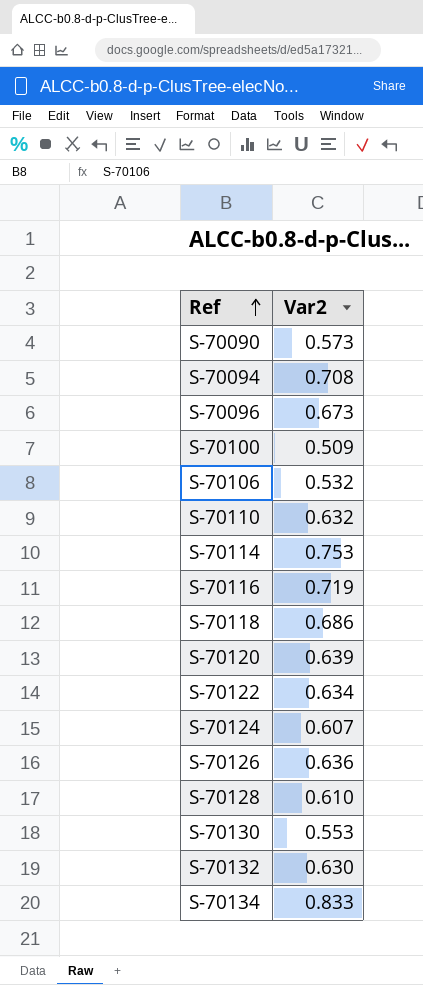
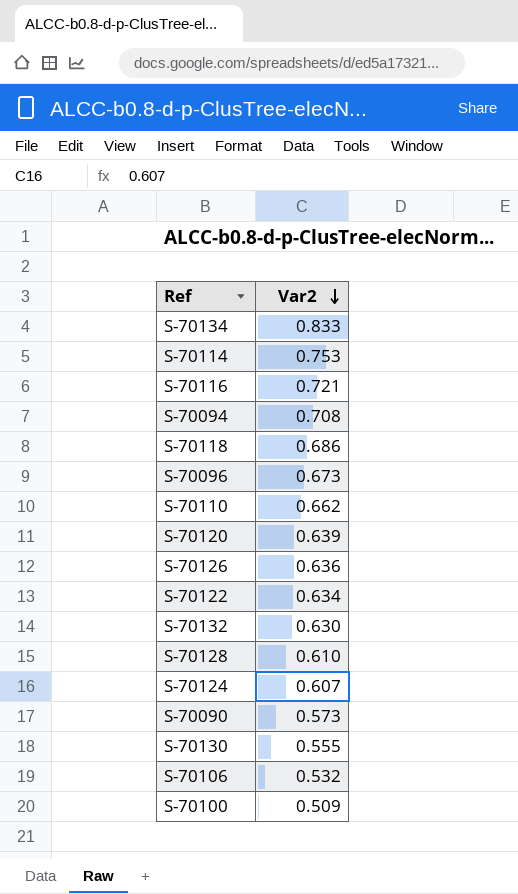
row order: Ref ascending -> Var2 descending
S-70116 | Var2: 0.719 -> 0.721
S-70110 | Var2: 0.632 -> 0.662
S-70130 | Var2: 0.553 -> 0.555

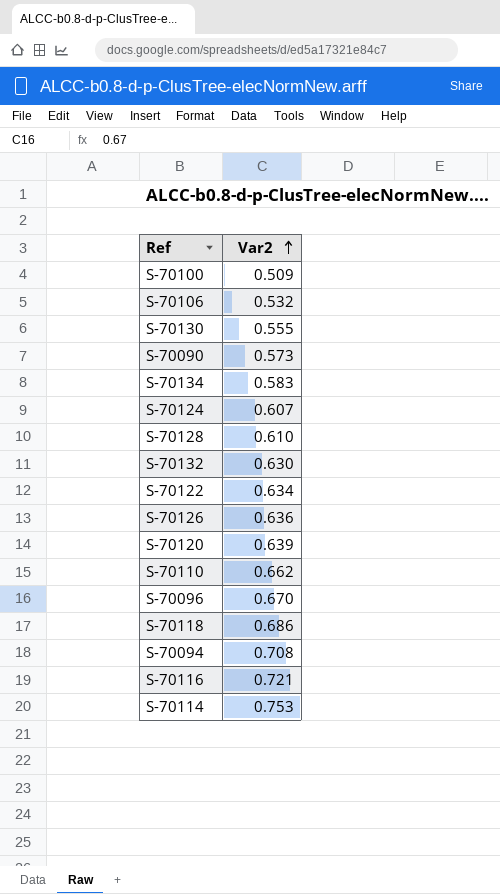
row order: Var2 descending -> Var2 ascending
S-70134 | Var2: 0.833 -> 0.583
S-70096 | Var2: 0.673 -> 0.670

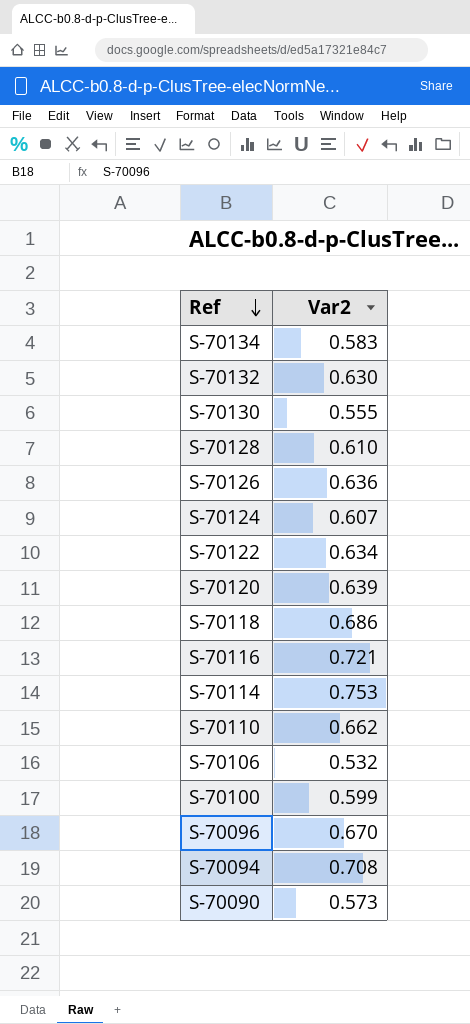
row order: Var2 ascending -> Ref descending
S-70100 | Var2: 0.509 -> 0.599

